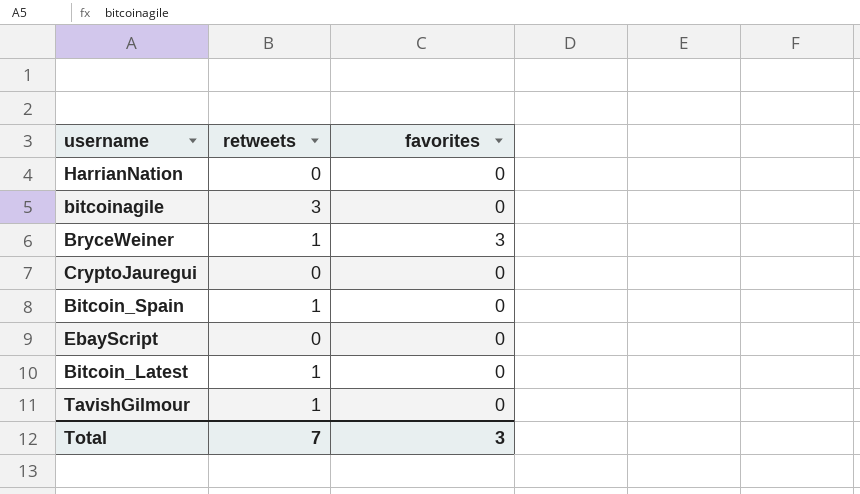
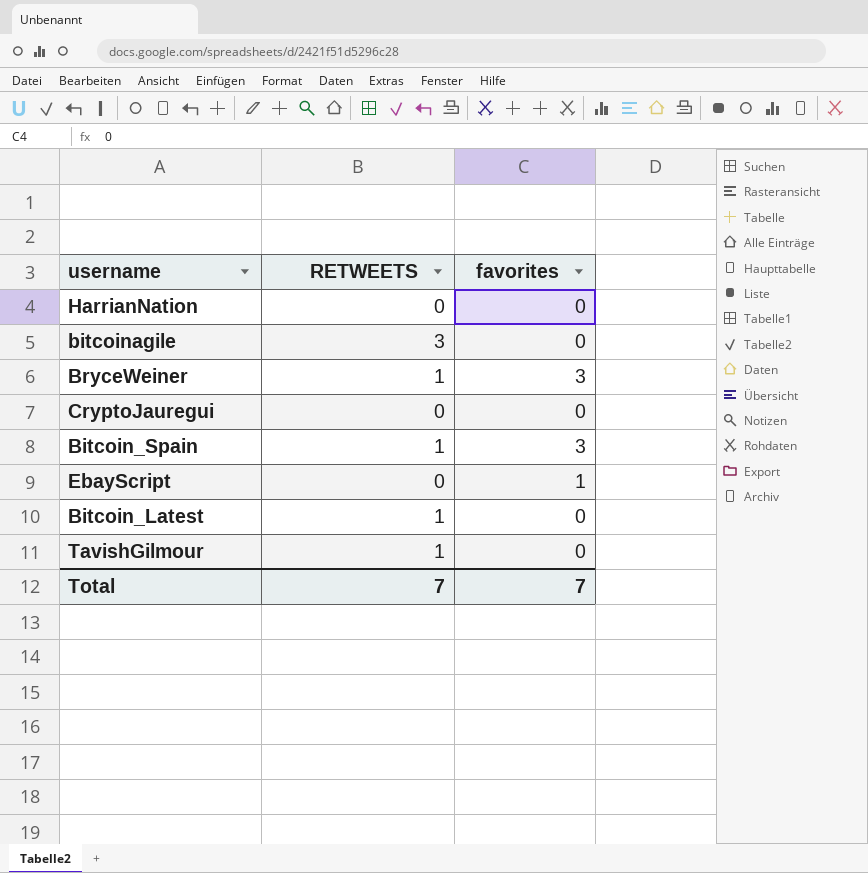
column name: retweets -> RETWEETS
Bitcoin_Spain | favorites: 0 -> 3
EbayScript | favorites: 0 -> 1
Total | favorites: 3 -> 7

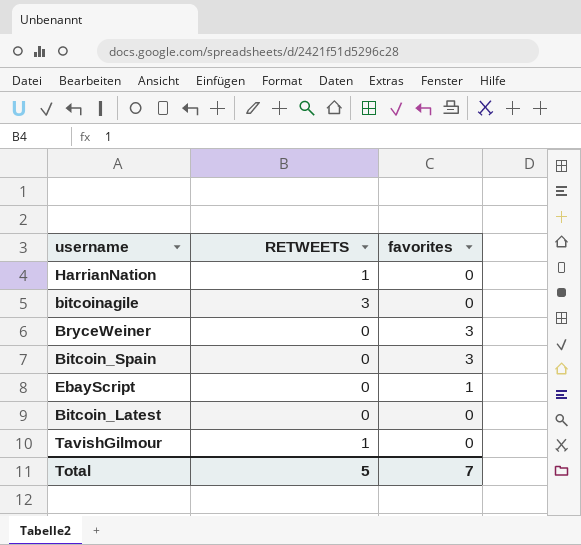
row CryptoJauregui: 0 | 0 -> none
HarrianNation | RETWEETS: 0 -> 1
BryceWeiner | RETWEETS: 1 -> 0
Bitcoin_Spain | RETWEETS: 1 -> 0
Bitcoin_Latest | RETWEETS: 1 -> 0
Total | RETWEETS: 7 -> 5

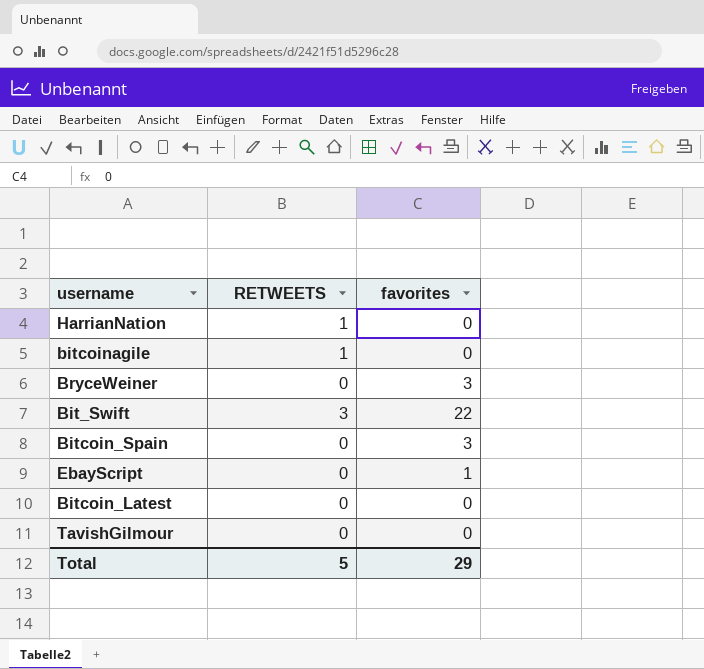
bitcoinagile | RETWEETS: 3 -> 1
row Bit_Swift: none -> 3 | 22
TavishGilmour | RETWEETS: 1 -> 0
Total | favorites: 7 -> 29

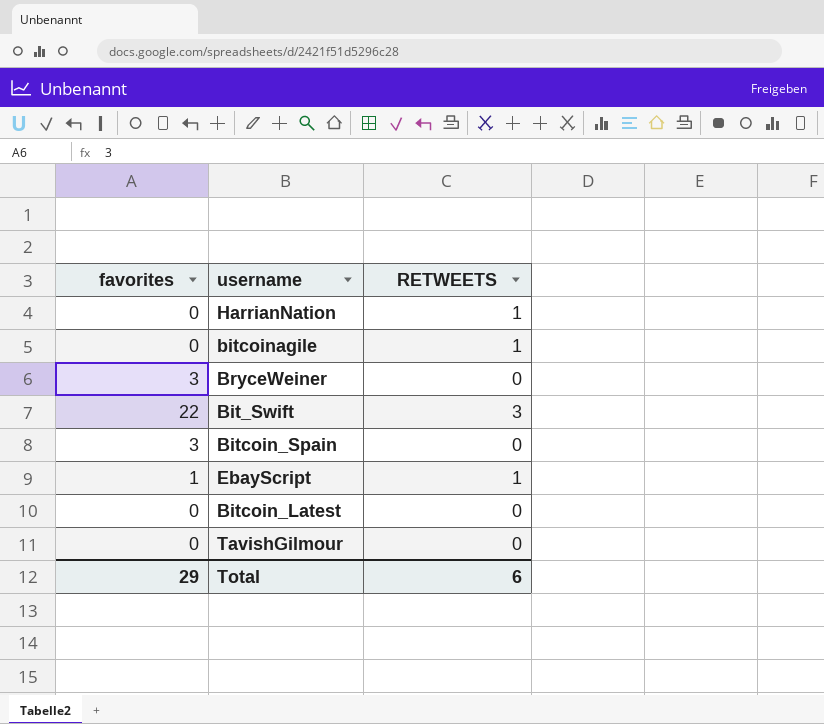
column favorites | position: 3 -> 1
EbayScript | RETWEETS: 0 -> 1
Total | RETWEETS: 5 -> 6

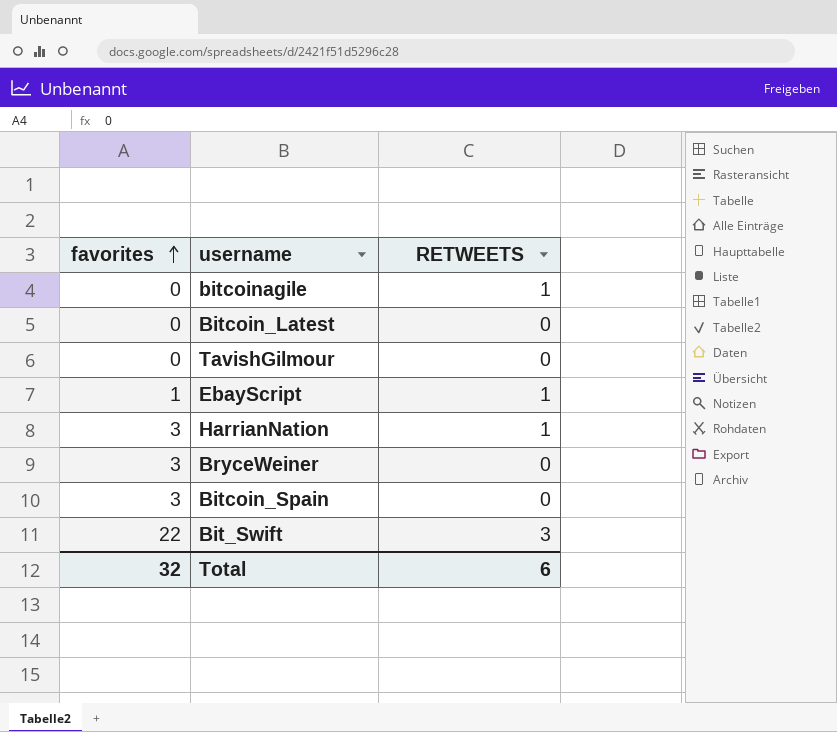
row order: none -> favorites ascending
HarrianNation | favorites: 0 -> 3
Total | favorites: 29 -> 32

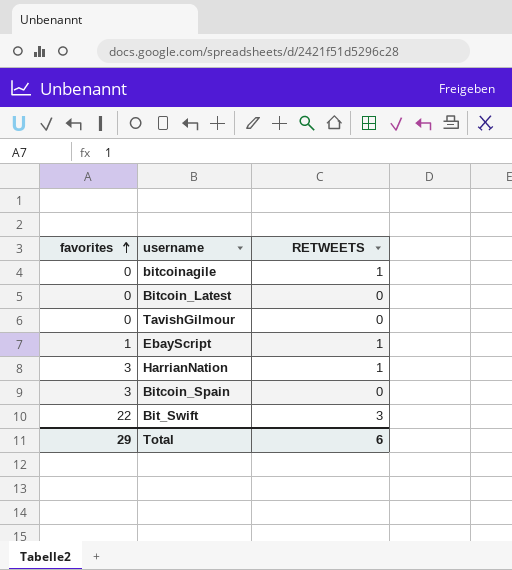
row BryceWeiner: 3 | 0 -> none
Total | favorites: 32 -> 29

